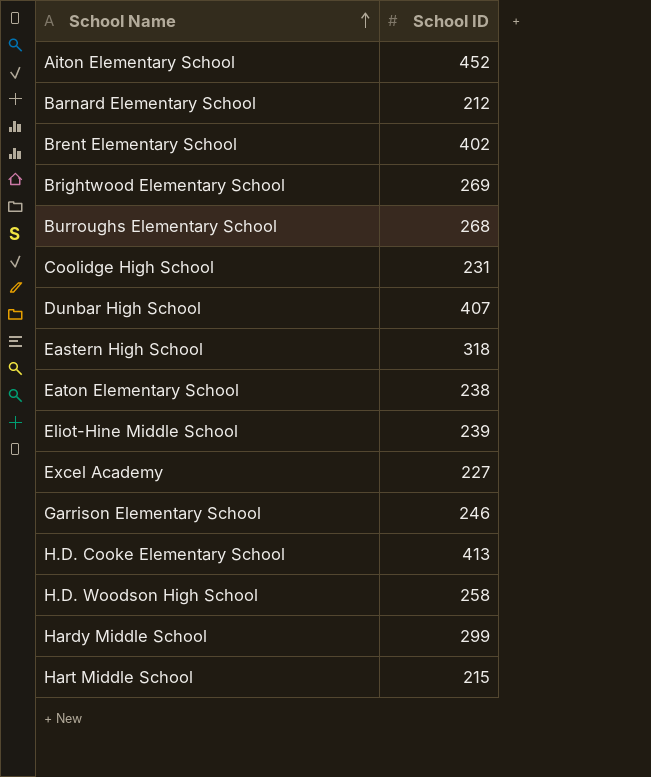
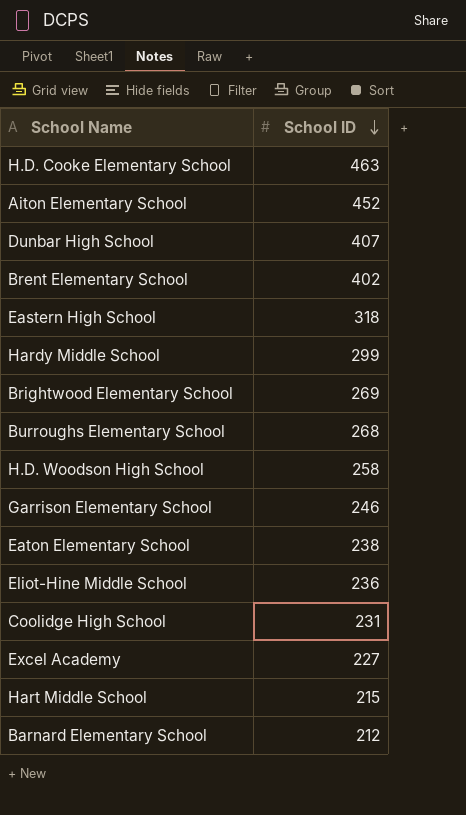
row order: School Name ascending -> School ID descending
H.D. Cooke Elementary School | School ID: 413 -> 463
Eliot-Hine Middle School | School ID: 239 -> 236

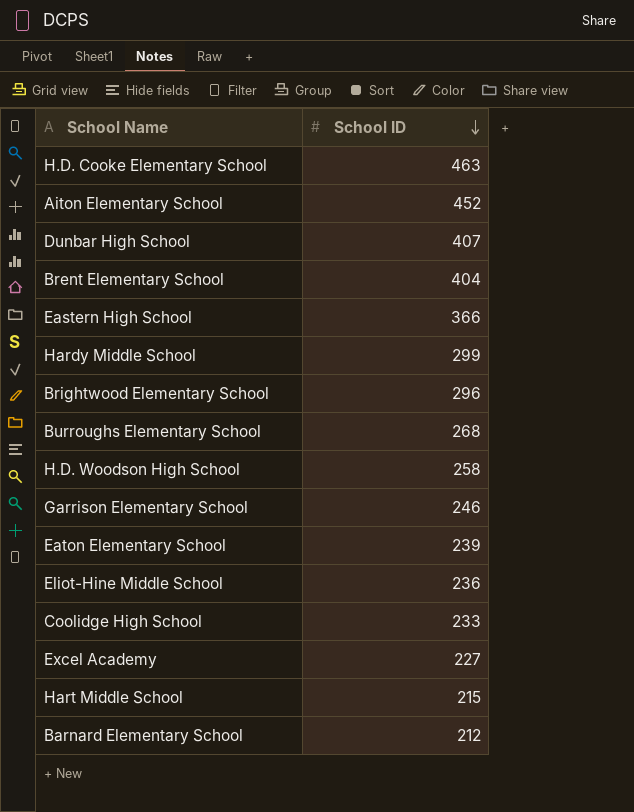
Brent Elementary School | School ID: 402 -> 404
Eastern High School | School ID: 318 -> 366
Brightwood Elementary School | School ID: 269 -> 296
Eaton Elementary School | School ID: 238 -> 239
Coolidge High School | School ID: 231 -> 233

